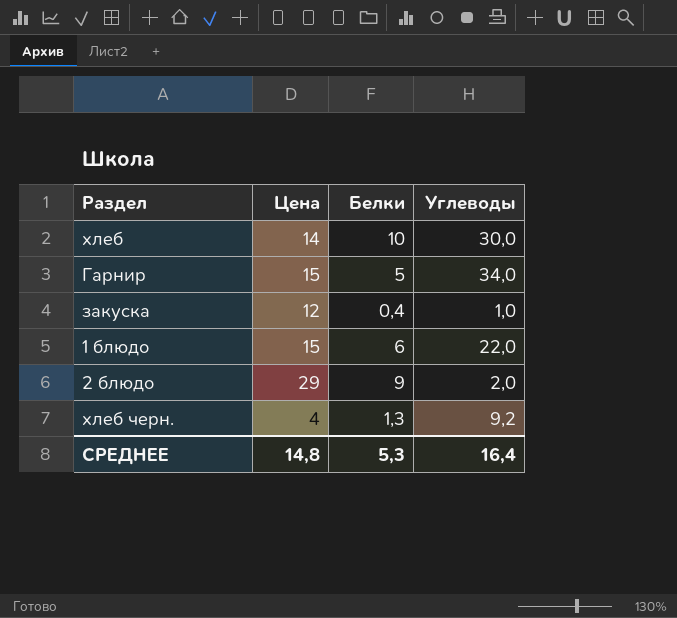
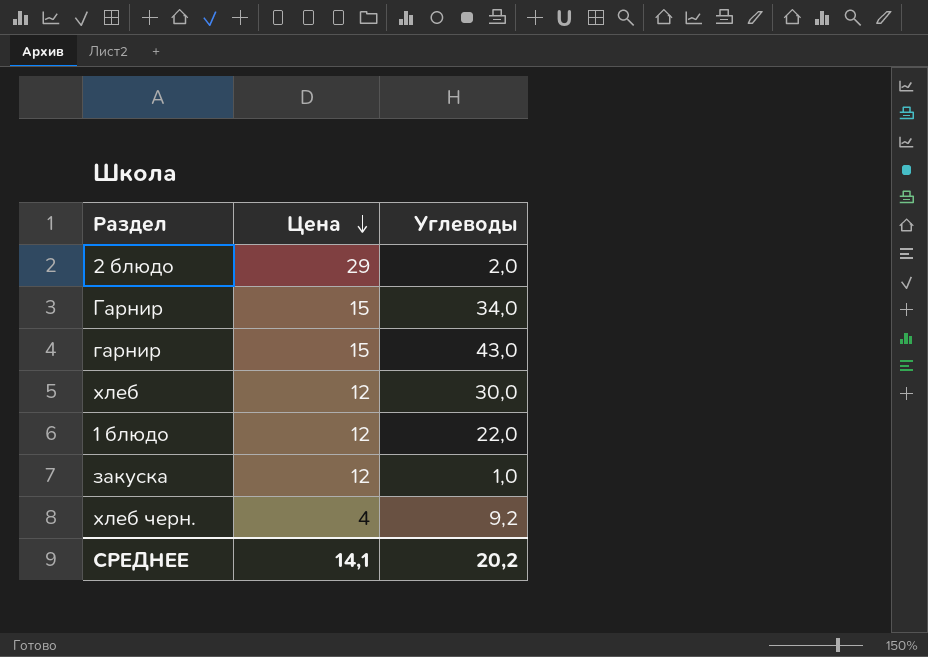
row order: none -> Цена descending
column Белки | position: 3 -> none
row гарнир: none -> 15 | 43,0
хлеб | Цена: 14 -> 12
1 блюдо | Цена: 15 -> 12
СРЕДНЕЕ | Цена: 14,8 -> 14,1
СРЕДНЕЕ | Углеводы: 16,4 -> 20,2

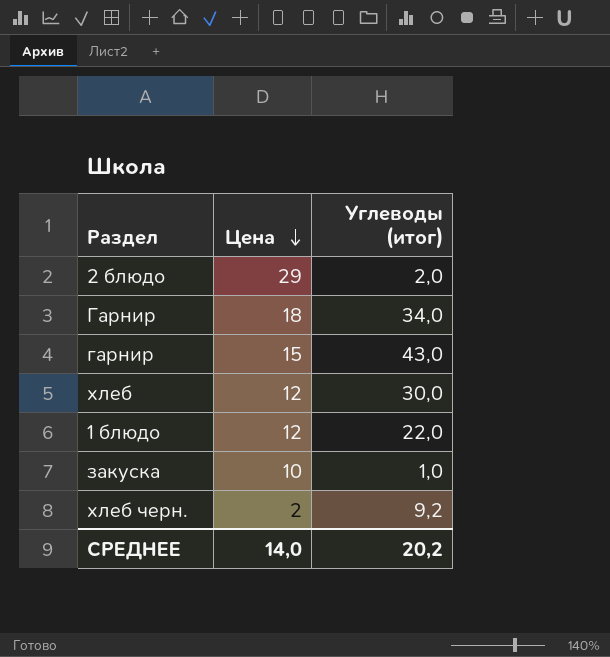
column name: Углеводы -> Углеводы (итог)
Гарнир | Цена: 15 -> 18
закуска | Цена: 12 -> 10
хлеб черн. | Цена: 4 -> 2
СРЕДНЕЕ | Цена: 14,1 -> 14,0

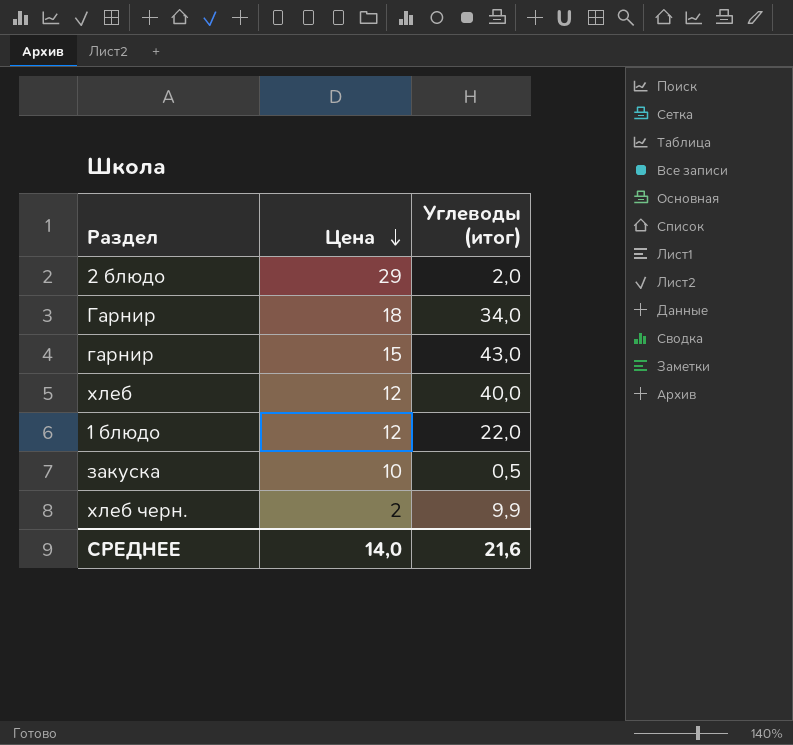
хлеб | Углеводы (итог): 30,0 -> 40,0
закуска | Углеводы (итог): 1,0 -> 0,5
хлеб черн. | Углеводы (итог): 9,2 -> 9,9
СРЕДНЕЕ | Углеводы (итог): 20,2 -> 21,6

